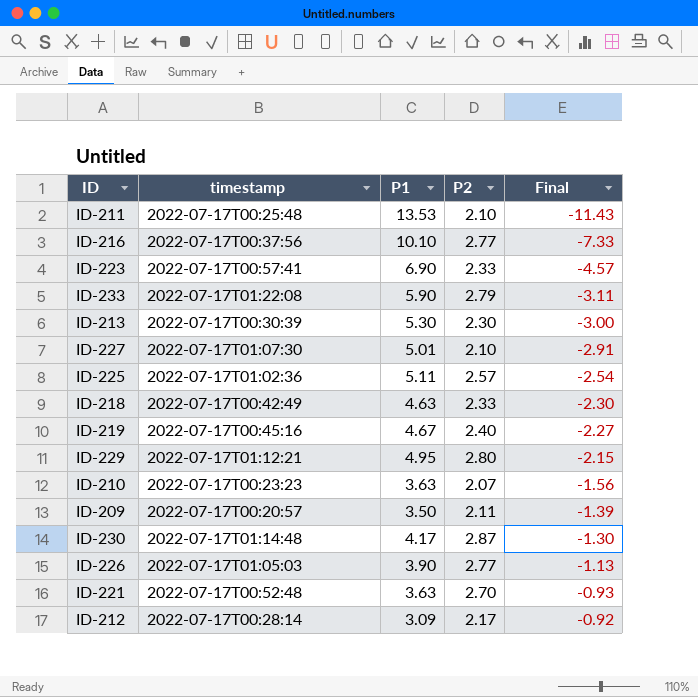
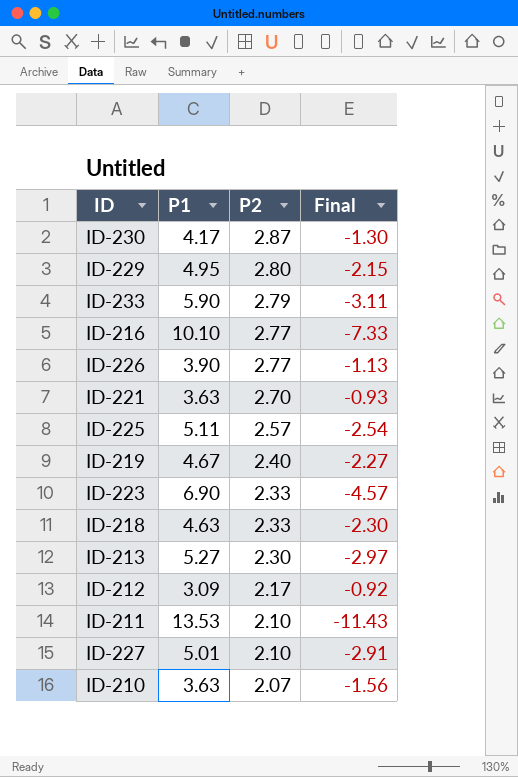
row order: Final ascending -> P2 descending
column timestamp | position: 2 -> none
row ID-209: 2022-07-17T00:20:57 | 3.50 | 2.11 | -1.39 -> none
ID-213 | P1: 5.30 -> 5.27
ID-213 | Final: -3.00 -> -2.97

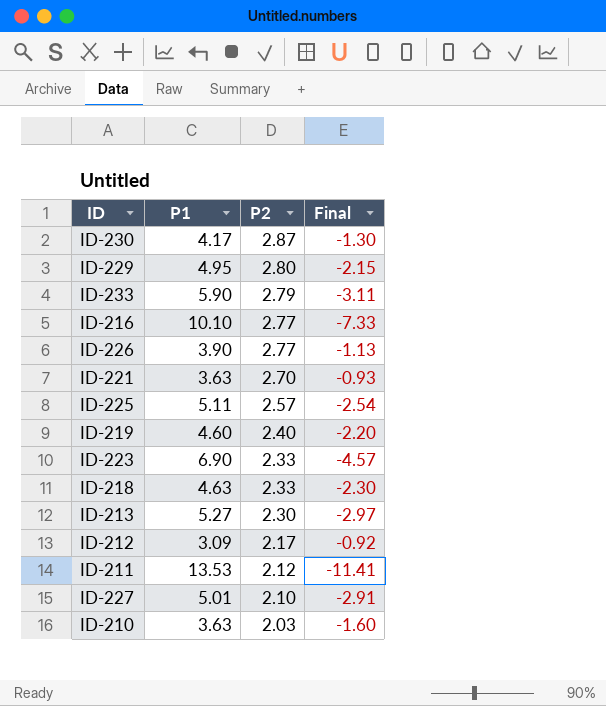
ID-219 | P1: 4.67 -> 4.60
ID-219 | Final: -2.27 -> -2.20
ID-211 | P2: 2.10 -> 2.12
ID-211 | Final: -11.43 -> -11.41
ID-210 | P2: 2.07 -> 2.03
ID-210 | Final: -1.56 -> -1.60

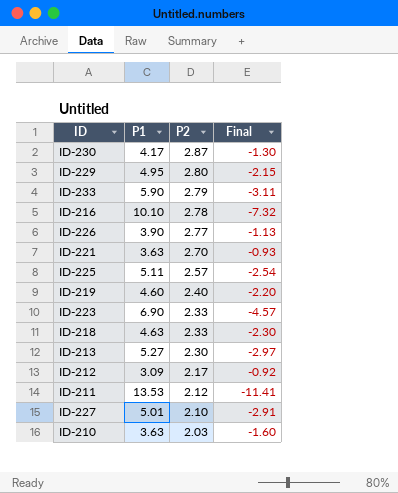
ID-216 | P2: 2.77 -> 2.78
ID-216 | Final: -7.33 -> -7.32

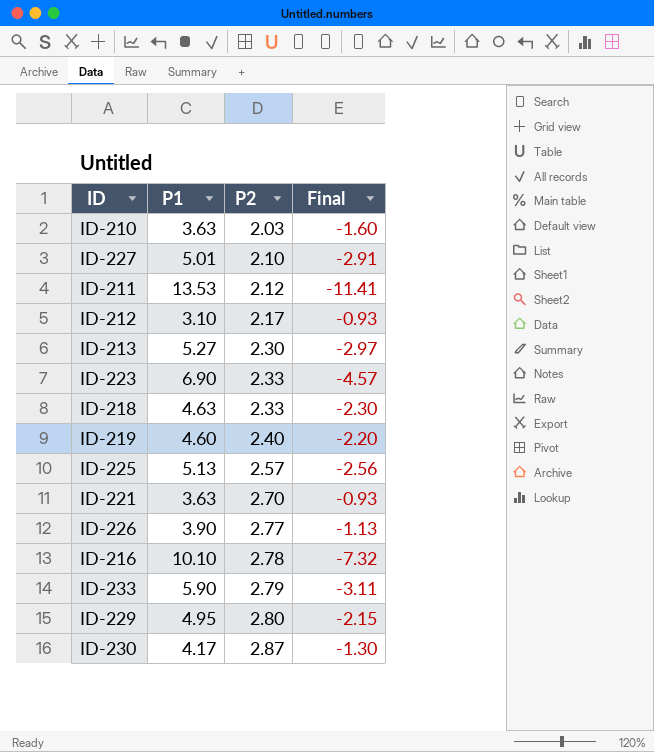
row order: P2 descending -> P2 ascending
ID-212 | P1: 3.09 -> 3.10
ID-212 | Final: -0.92 -> -0.93
ID-225 | P1: 5.11 -> 5.13
ID-225 | Final: -2.54 -> -2.56

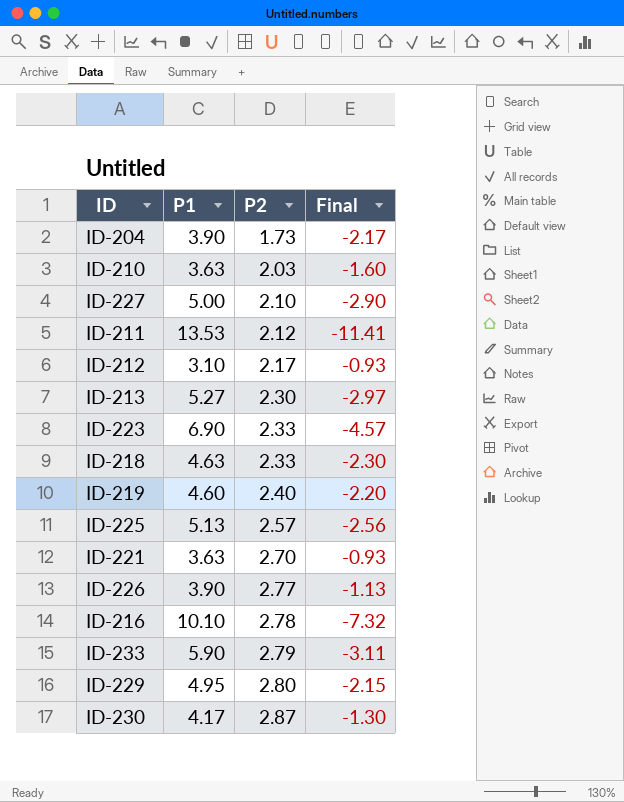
row ID-204: none -> 3.90 | 1.73 | -2.17
ID-227 | P1: 5.01 -> 5.00
ID-227 | Final: -2.91 -> -2.90

